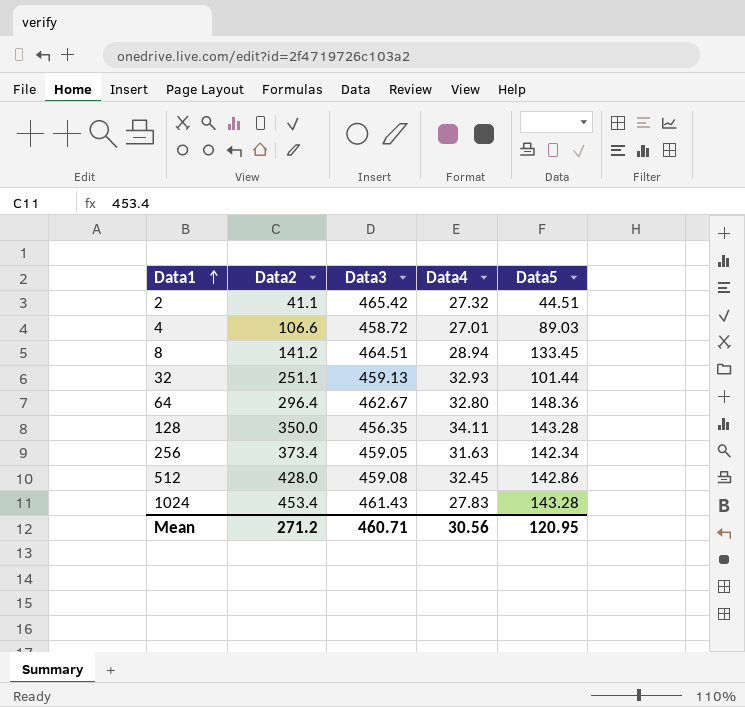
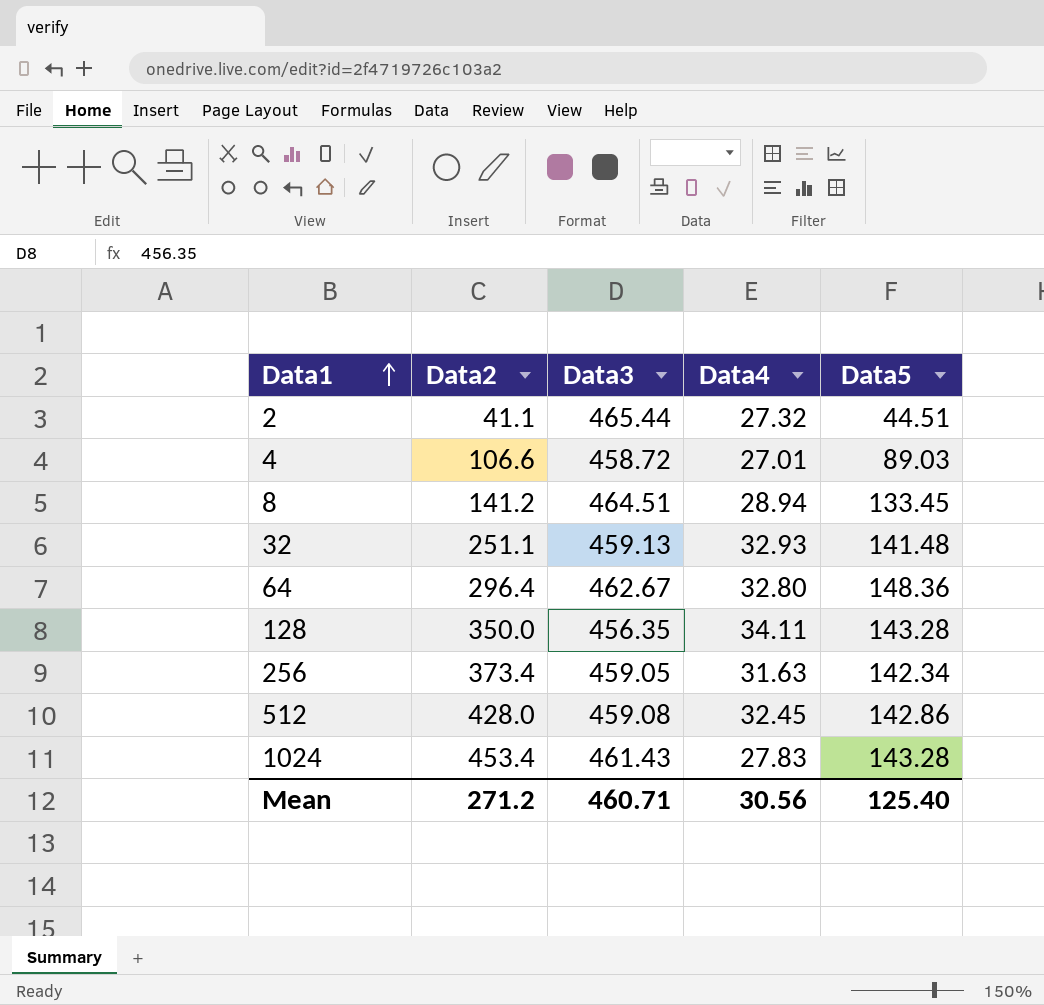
2 | Data3: 465.42 -> 465.44
32 | Data5: 101.44 -> 141.48
Mean | Data5: 120.95 -> 125.40

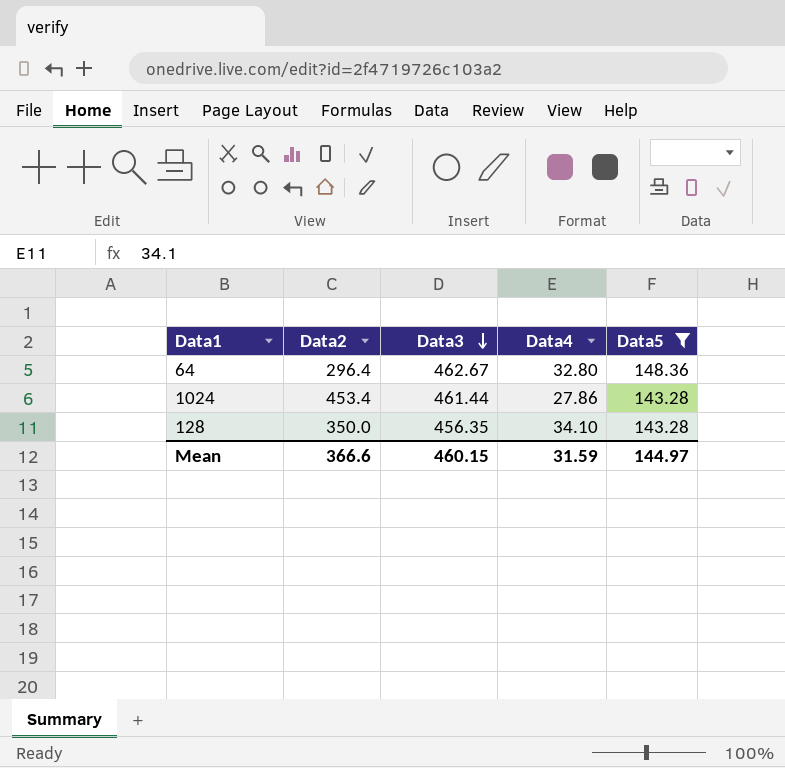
filter: none -> Data5 >= 143.28
row order: Data1 ascending -> Data3 descending
1024 | Data3: 461.43 -> 461.44
1024 | Data4: 27.83 -> 27.86
128 | Data4: 34.11 -> 34.10
Mean | Data2: 271.2 -> 366.6
Mean | Data3: 460.71 -> 460.15
Mean | Data4: 30.56 -> 31.59
Mean | Data5: 125.40 -> 144.97

